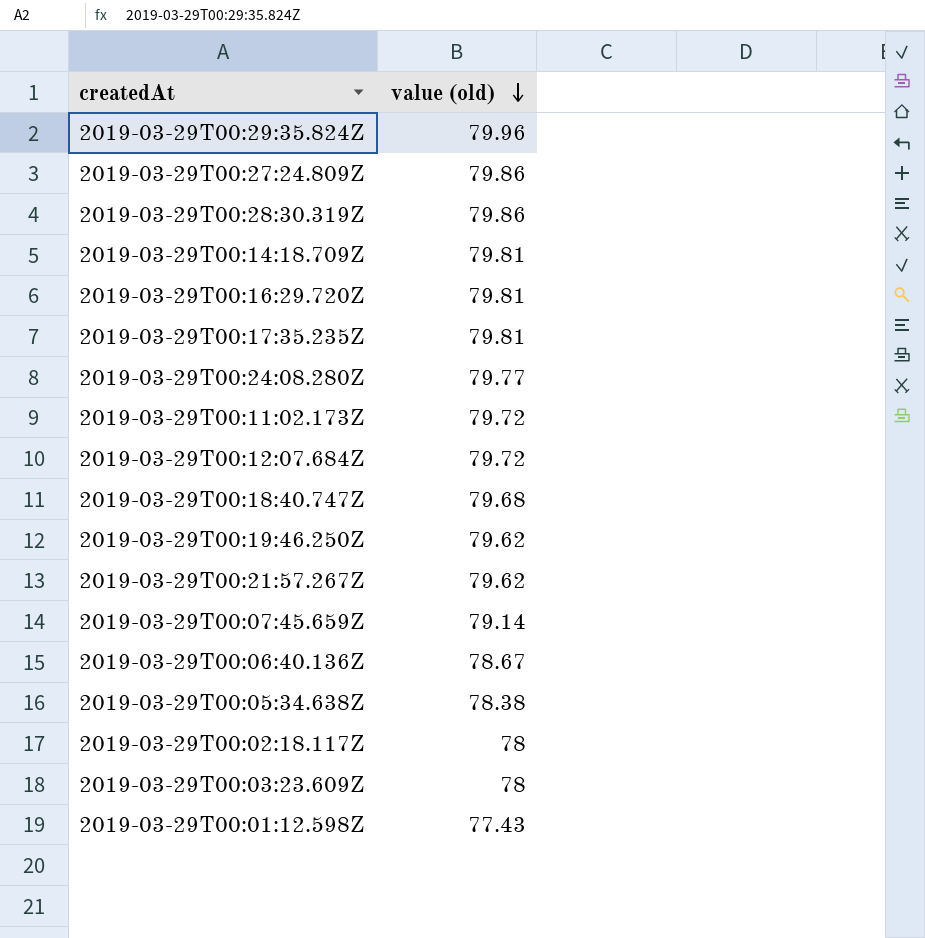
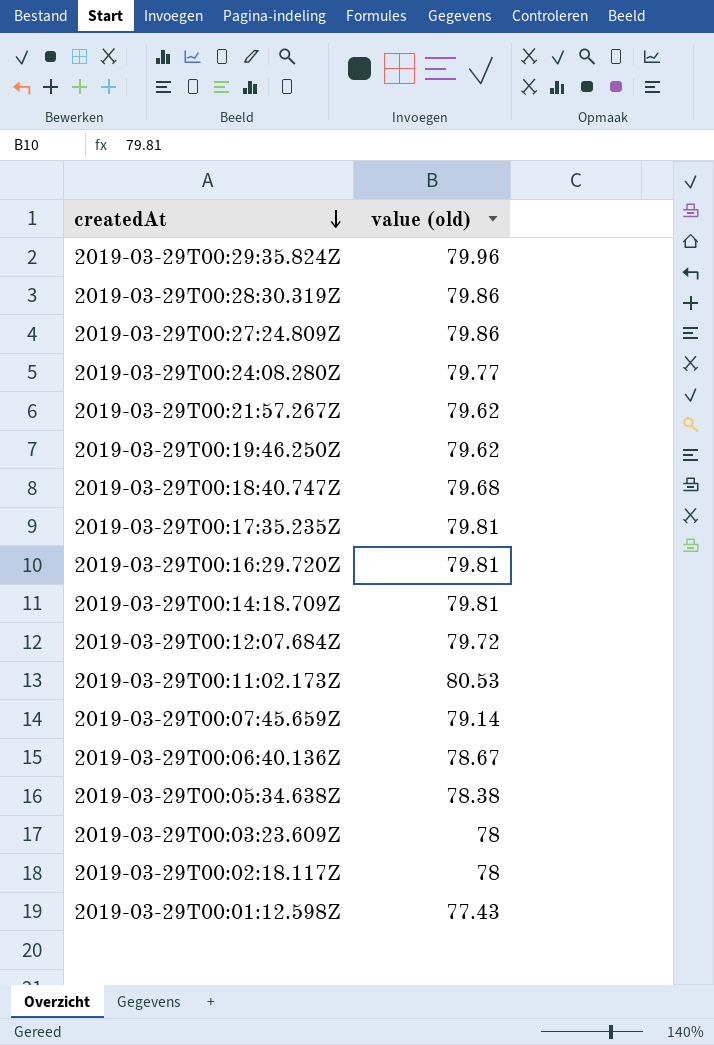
row order: value (old) descending -> createdAt descending
2019-03-29T00:11:02.173Z | value (old): 79.72 -> 80.53

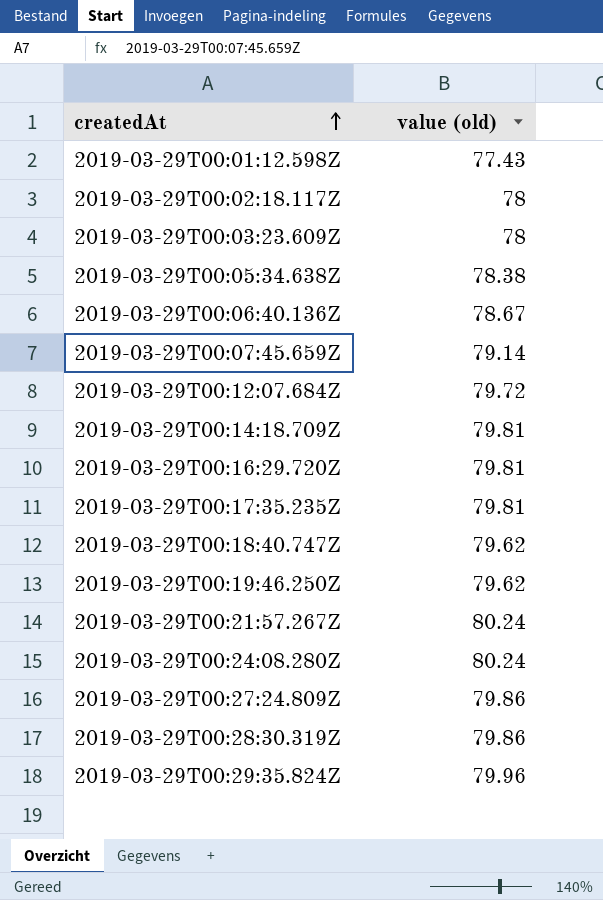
row order: createdAt descending -> createdAt ascending
row 2019-03-29T00:11:02.173Z: 80.53 -> none
2019-03-29T00:18:40.747Z | value (old): 79.68 -> 79.62
2019-03-29T00:21:57.267Z | value (old): 79.62 -> 80.24
2019-03-29T00:24:08.280Z | value (old): 79.77 -> 80.24

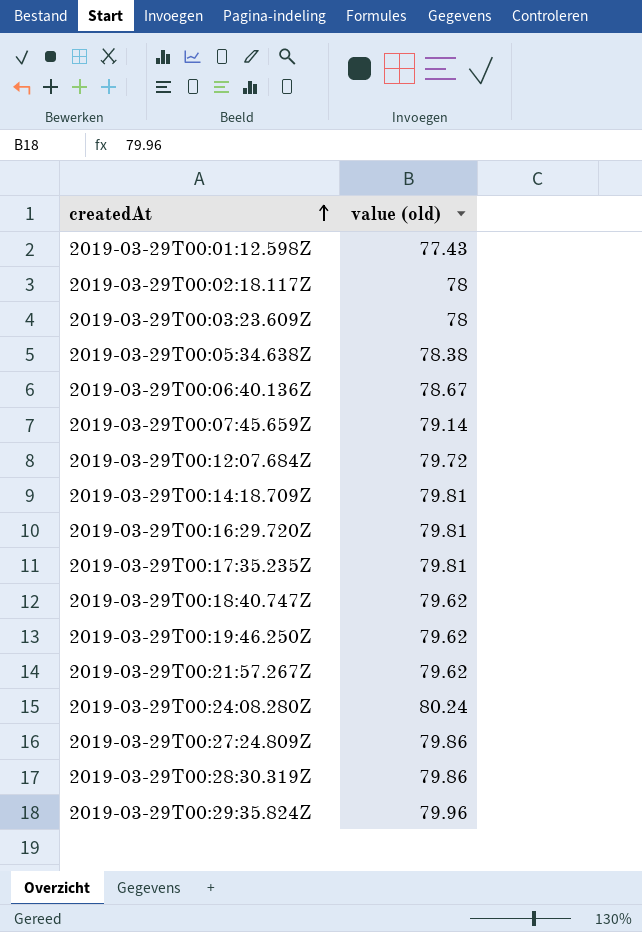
2019-03-29T00:21:57.267Z | value (old): 80.24 -> 79.62

